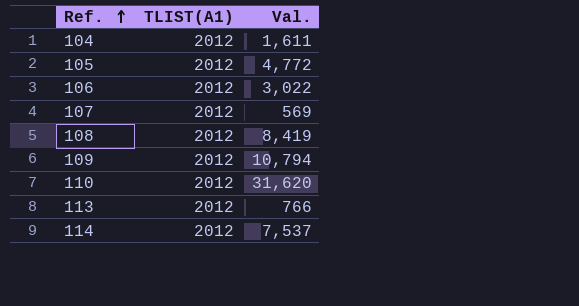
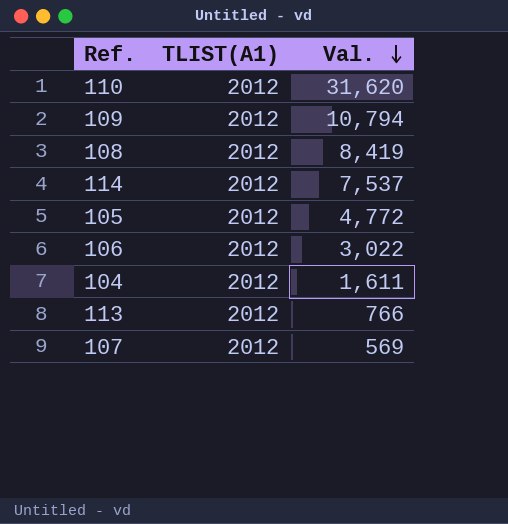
row order: Ref. ascending -> Val. descending

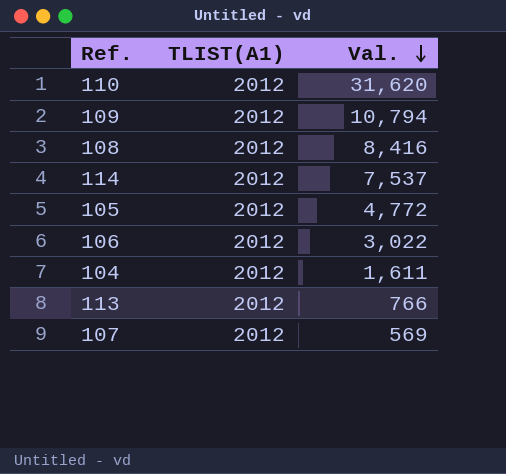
108 | Val.: 8,419 -> 8,416

